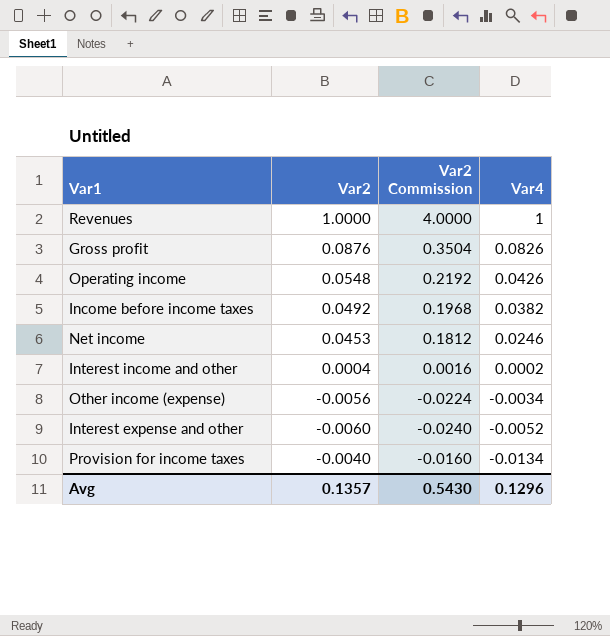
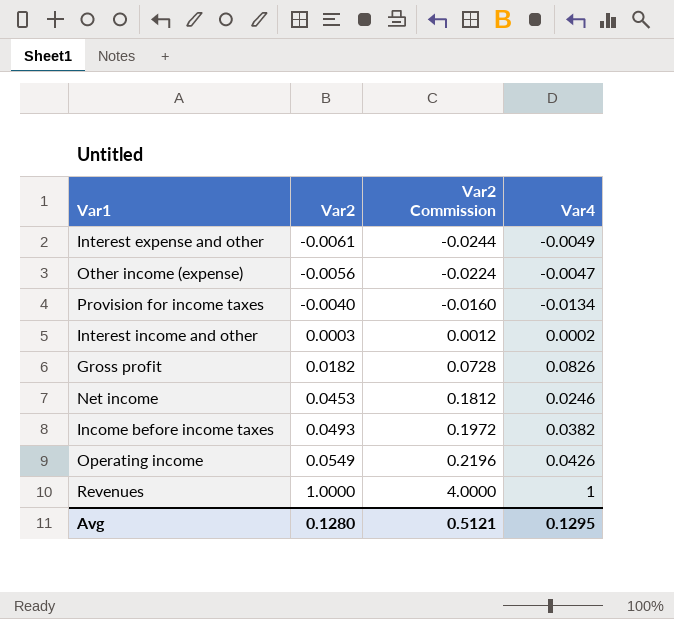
row order: Var4 descending -> Var2 ascending
Interest expense and other | Var2: -0.0060 -> -0.0061
Interest expense and other | Var2 Commission: -0.0240 -> -0.0244
Interest expense and other | Var4: -0.0052 -> -0.0049
Other income (expense) | Var4: -0.0034 -> -0.0047
Interest income and other | Var2: 0.0004 -> 0.0003
Interest income and other | Var2 Commission: 0.0016 -> 0.0012
Gross profit | Var2: 0.0876 -> 0.0182
Gross profit | Var2 Commission: 0.3504 -> 0.0728
Income before income taxes | Var2: 0.0492 -> 0.0493
Income before income taxes | Var2 Commission: 0.1968 -> 0.1972
Operating income | Var2: 0.0548 -> 0.0549
Operating income | Var2 Commission: 0.2192 -> 0.2196
Avg | Var2: 0.1357 -> 0.1280
Avg | Var2 Commission: 0.5430 -> 0.5121
Avg | Var4: 0.1296 -> 0.1295

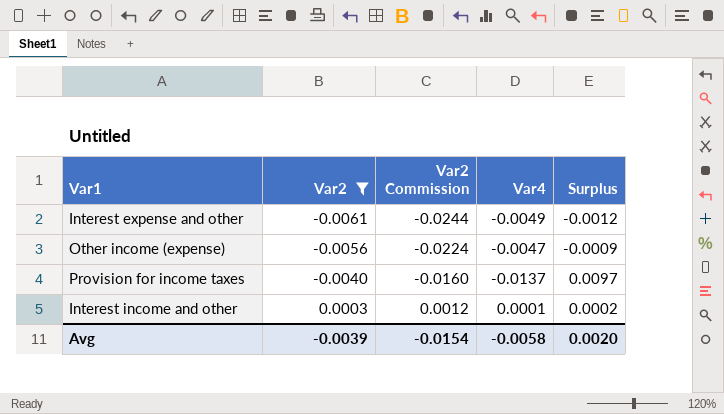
filter: none -> Var2 <= 0.0003
column Surplus | formula: none -> [Var2] - [Var4]
Provision for income taxes | Var4: -0.0134 -> -0.0137
Interest income and other | Var4: 0.0002 -> 0.0001
Avg | Var2: 0.1280 -> -0.0039
Avg | Var2 Commission: 0.5121 -> -0.0154
Avg | Var4: 0.1295 -> -0.0058

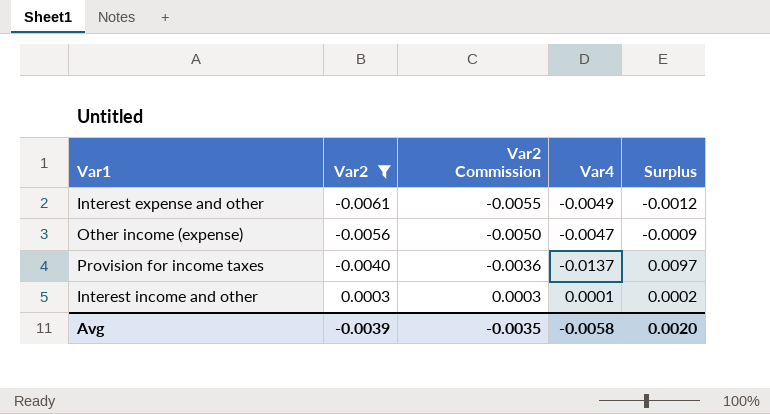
column Var2 Commission | formula: [Var2] * 4 -> [Var2] * 0.9
Avg | Var2 Commission: -0.0154 -> -0.0035

